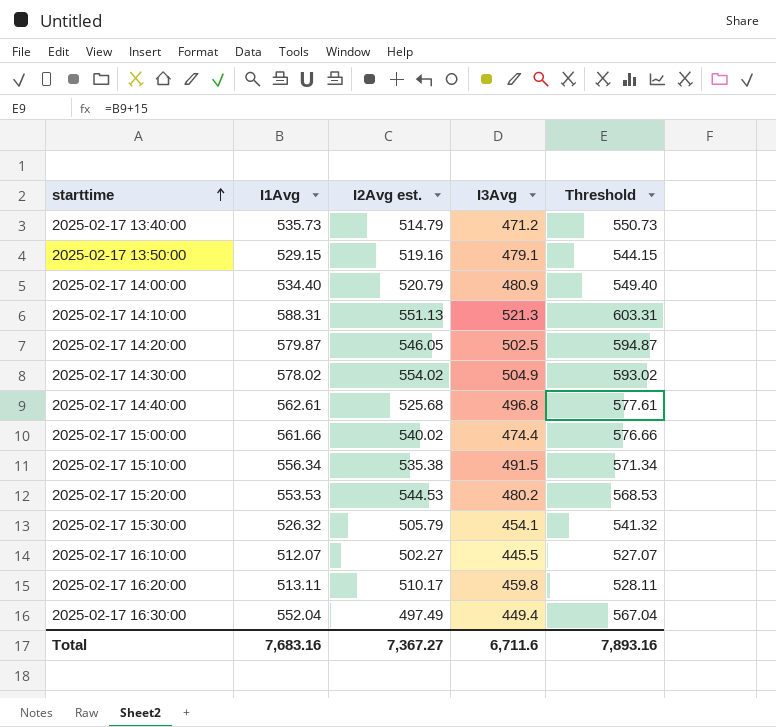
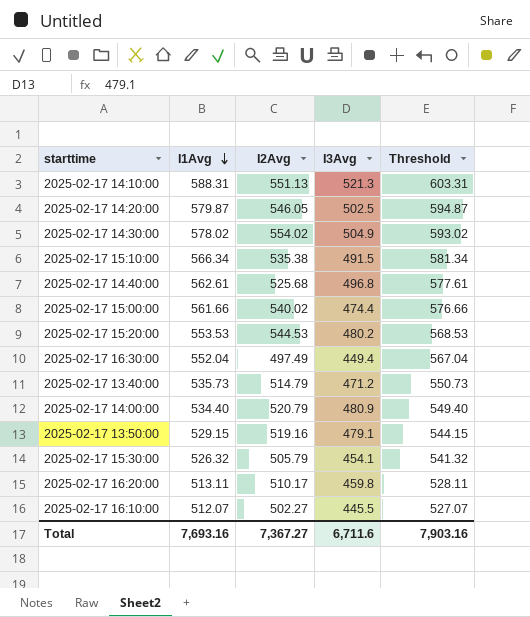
row order: starttime ascending -> I1Avg descending
column name: I2Avg est. -> I2Avg
2025-02-17 15:10:00 | I1Avg: 556.34 -> 566.34
2025-02-17 15:10:00 | Threshold: 571.34 -> 581.34
Total | I1Avg: 7,683.16 -> 7,693.16
Total | Threshold: 7,893.16 -> 7,903.16

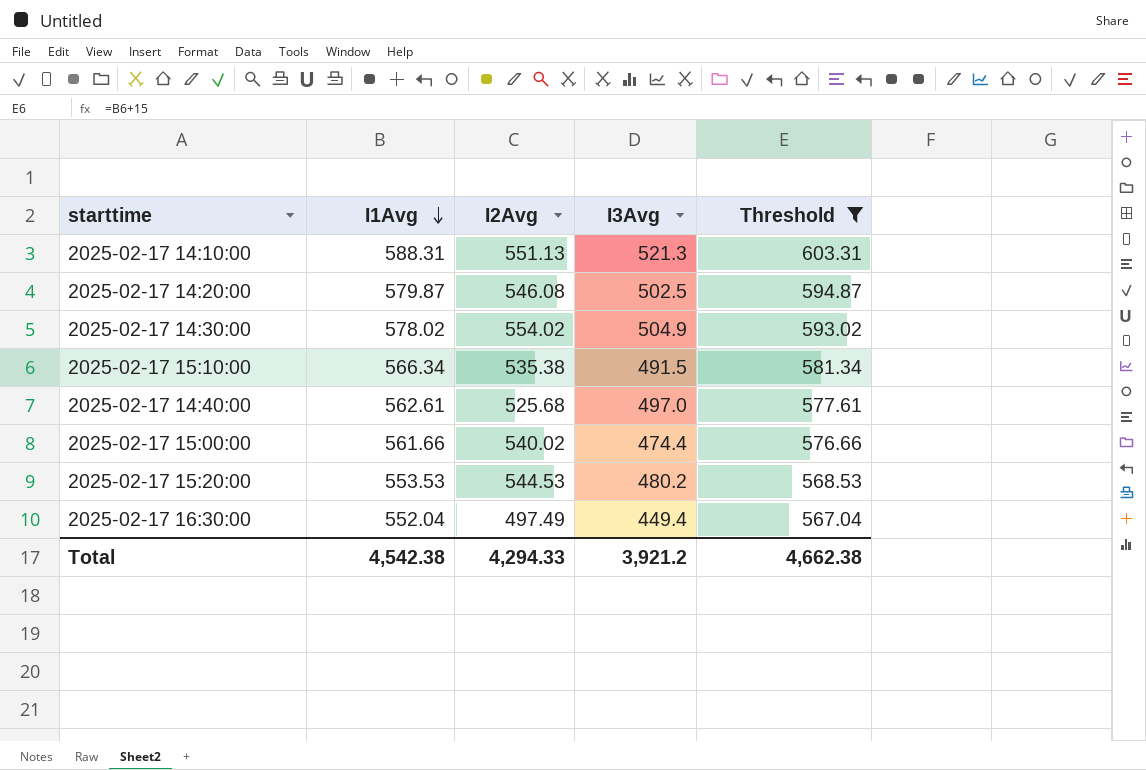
filter: none -> Threshold >= 567.04
2025-02-17 14:20:00 | I2Avg: 546.05 -> 546.08
2025-02-17 14:40:00 | I3Avg: 496.8 -> 497.0
Total | I1Avg: 7,693.16 -> 4,542.38
Total | I2Avg: 7,367.27 -> 4,294.33
Total | I3Avg: 6,711.6 -> 3,921.2
Total | Threshold: 7,903.16 -> 4,662.38

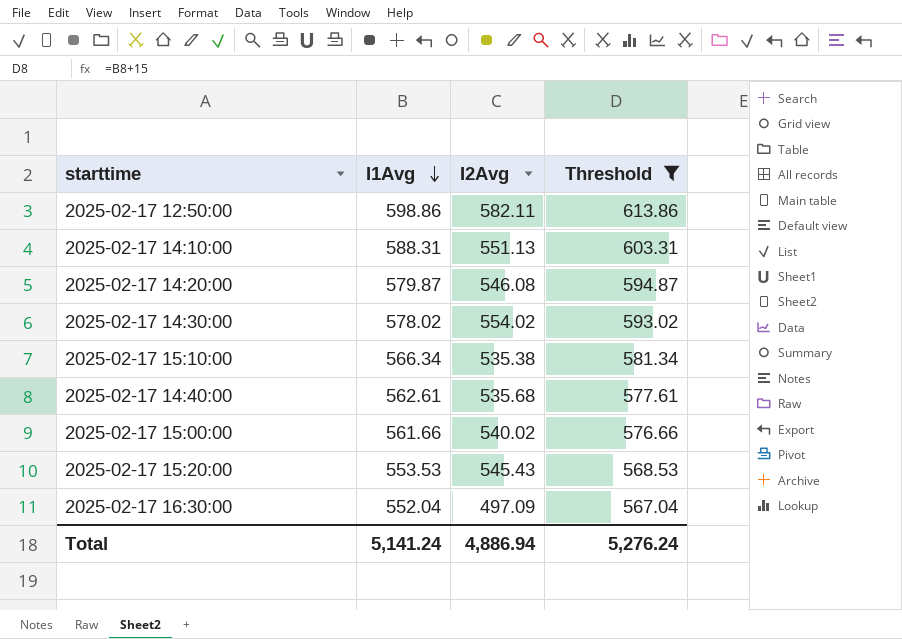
column I3Avg | position: 4 -> none
row 2025-02-17 12:50:00: none -> 598.86 | 582.11 | 613.86
2025-02-17 14:40:00 | I2Avg: 525.68 -> 535.68
2025-02-17 15:20:00 | I2Avg: 544.53 -> 545.43
2025-02-17 16:30:00 | I2Avg: 497.49 -> 497.09
Total | I1Avg: 4,542.38 -> 5,141.24
Total | I2Avg: 4,294.33 -> 4,886.94
Total | Threshold: 4,662.38 -> 5,276.24

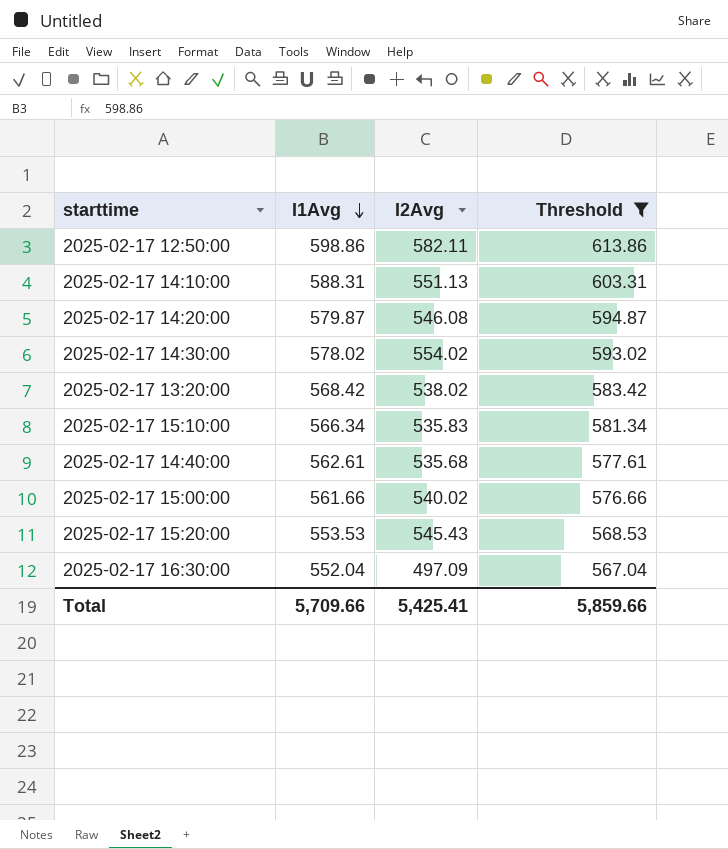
row 2025-02-17 13:20:00: none -> 568.42 | 538.02 | 583.42
2025-02-17 15:10:00 | I2Avg: 535.38 -> 535.83
Total | I1Avg: 5,141.24 -> 5,709.66
Total | I2Avg: 4,886.94 -> 5,425.41
Total | Threshold: 5,276.24 -> 5,859.66

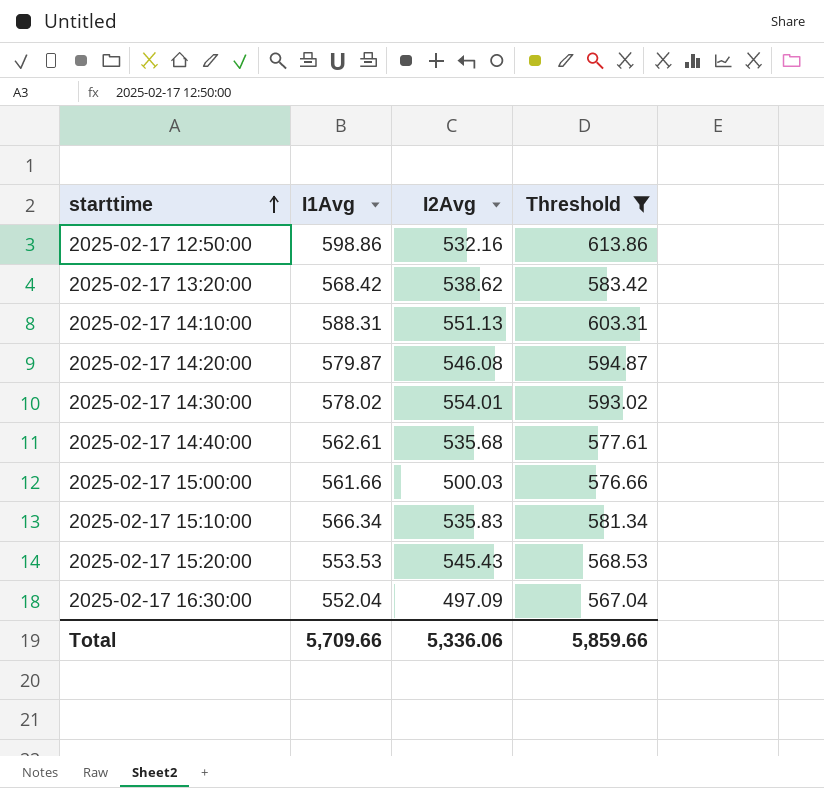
row order: I1Avg descending -> starttime ascending
2025-02-17 12:50:00 | I2Avg: 582.11 -> 532.16
2025-02-17 13:20:00 | I2Avg: 538.02 -> 538.62
2025-02-17 14:30:00 | I2Avg: 554.02 -> 554.01
2025-02-17 15:00:00 | I2Avg: 540.02 -> 500.03
Total | I2Avg: 5,425.41 -> 5,336.06

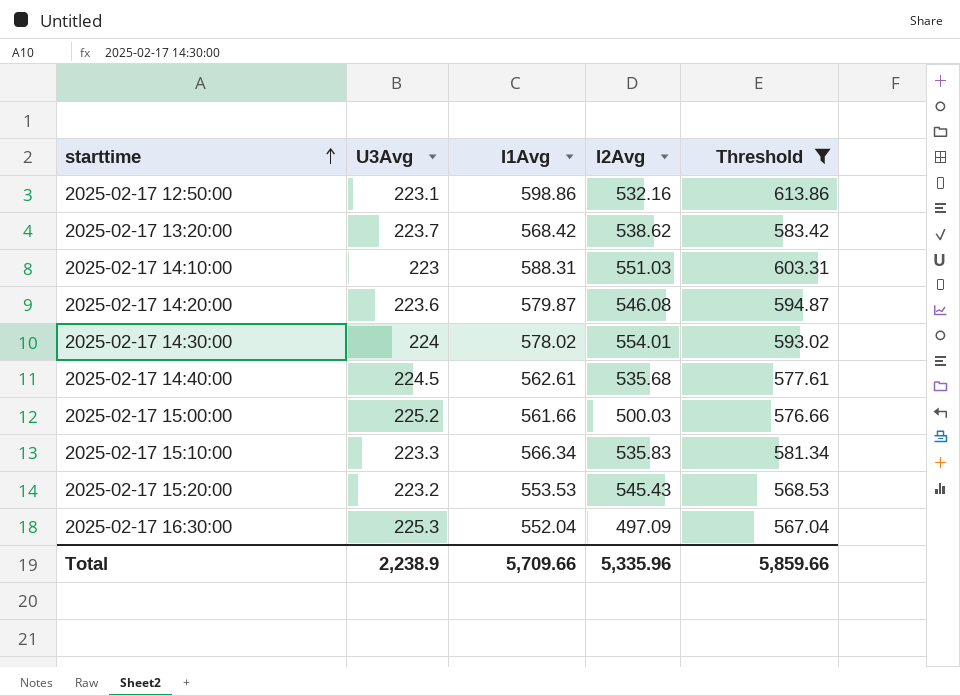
column U3Avg | position: none -> 2
2025-02-17 14:10:00 | I2Avg: 551.13 -> 551.03
Total | I2Avg: 5,336.06 -> 5,335.96

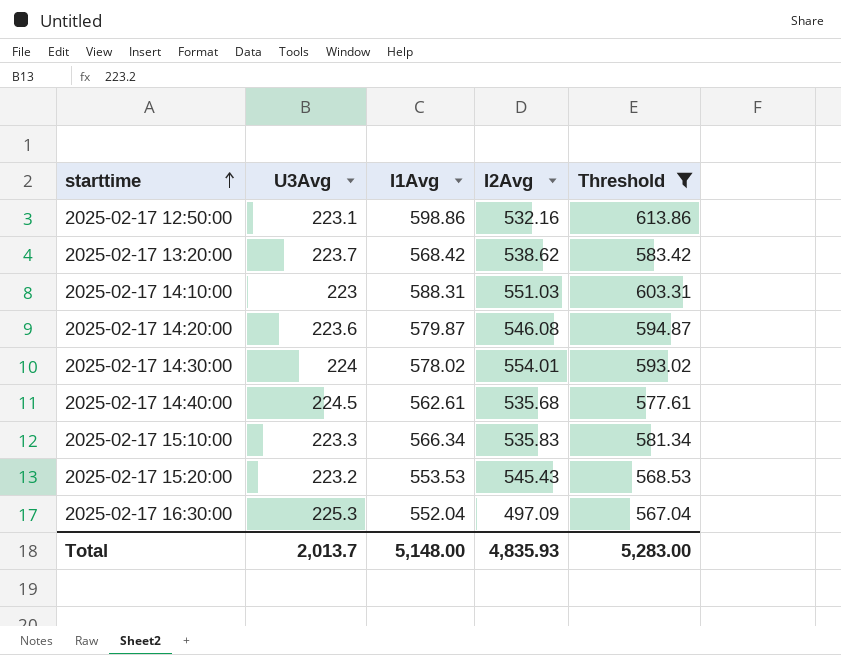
row 2025-02-17 15:00:00: 225.2 | 561.66 | 500.03 | 576.66 -> none
Total | U3Avg: 2,238.9 -> 2,013.7
Total | I1Avg: 5,709.66 -> 5,148.00
Total | I2Avg: 5,335.96 -> 4,835.93
Total | Threshold: 5,859.66 -> 5,283.00

